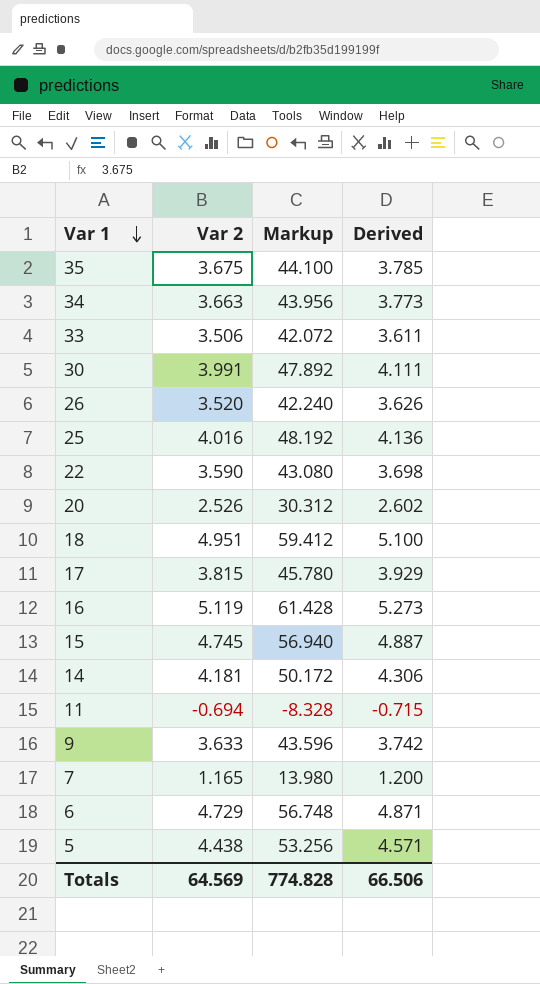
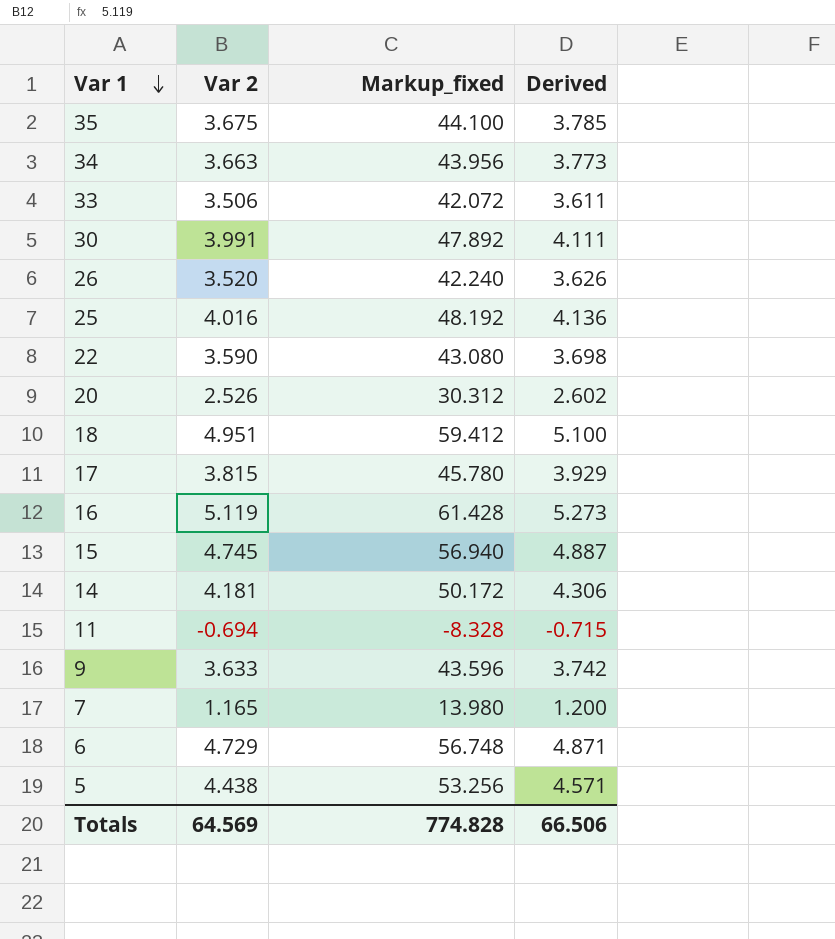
column name: Markup -> Markup_fixed

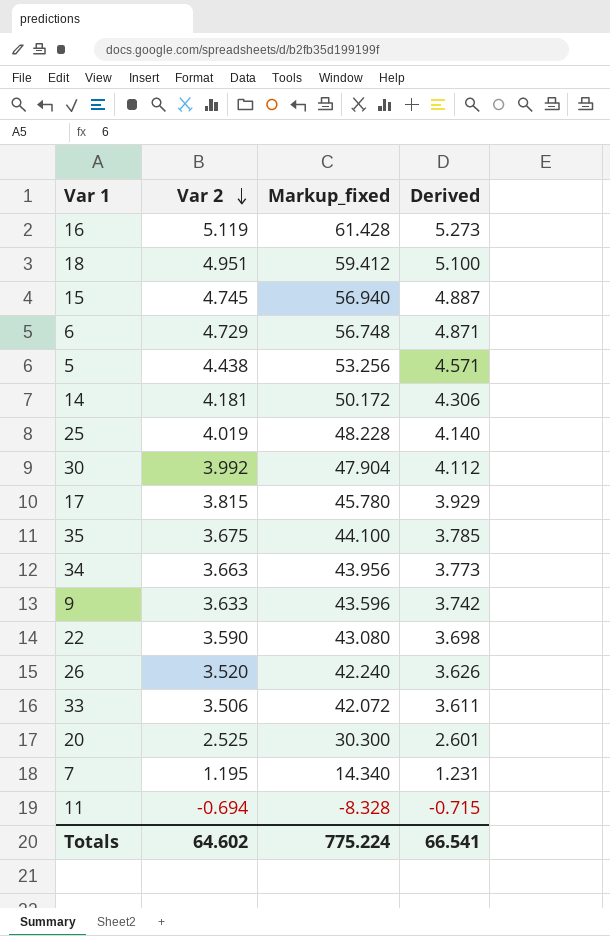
row order: Var 1 descending -> Var 2 descending
25 | Var 2: 4.016 -> 4.019
25 | Markup_fixed: 48.192 -> 48.228
25 | Derived: 4.136 -> 4.140
30 | Var 2: 3.991 -> 3.992
30 | Markup_fixed: 47.892 -> 47.904
30 | Derived: 4.111 -> 4.112
20 | Var 2: 2.526 -> 2.525
20 | Markup_fixed: 30.312 -> 30.300
20 | Derived: 2.602 -> 2.601
7 | Var 2: 1.165 -> 1.195
7 | Markup_fixed: 13.980 -> 14.340
7 | Derived: 1.200 -> 1.231
Totals | Var 2: 64.569 -> 64.602
Totals | Markup_fixed: 774.828 -> 775.224
Totals | Derived: 66.506 -> 66.541

